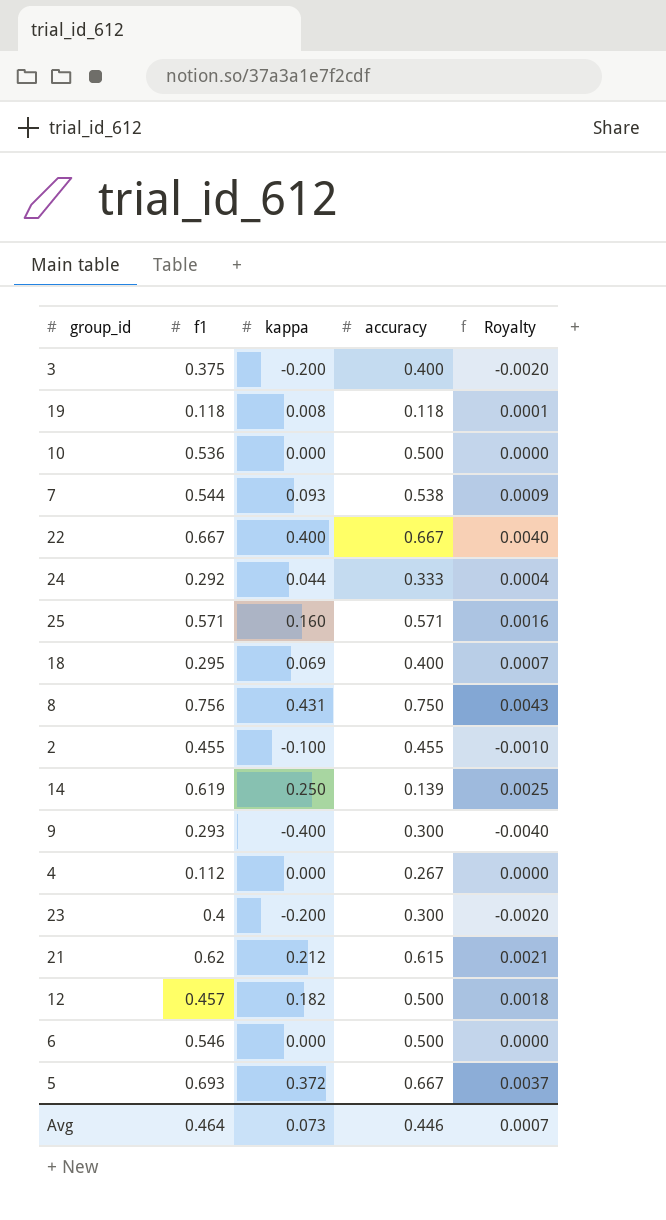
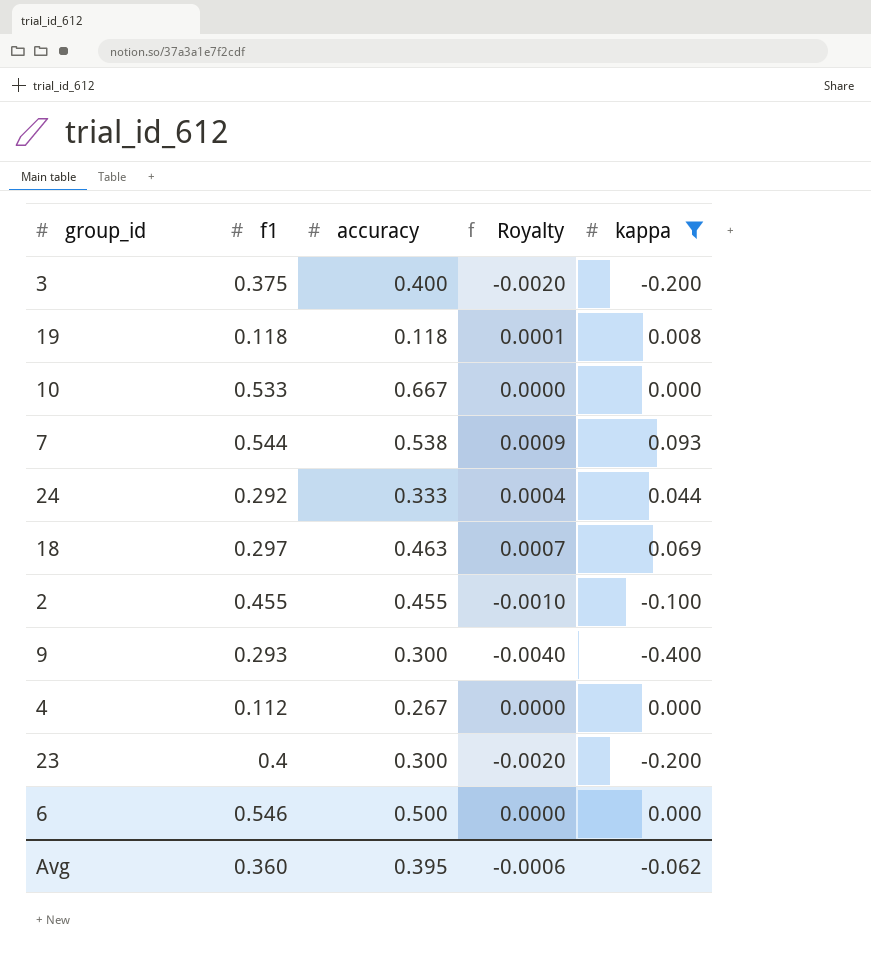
filter: none -> kappa <= 0.093
column kappa | position: 3 -> 5
10 | f1: 0.536 -> 0.533
10 | accuracy: 0.500 -> 0.667
18 | f1: 0.295 -> 0.297
18 | accuracy: 0.400 -> 0.463
Avg | f1: 0.464 -> 0.360
Avg | accuracy: 0.446 -> 0.395
Avg | Royalty: 0.0007 -> -0.0006
Avg | kappa: 0.073 -> -0.062

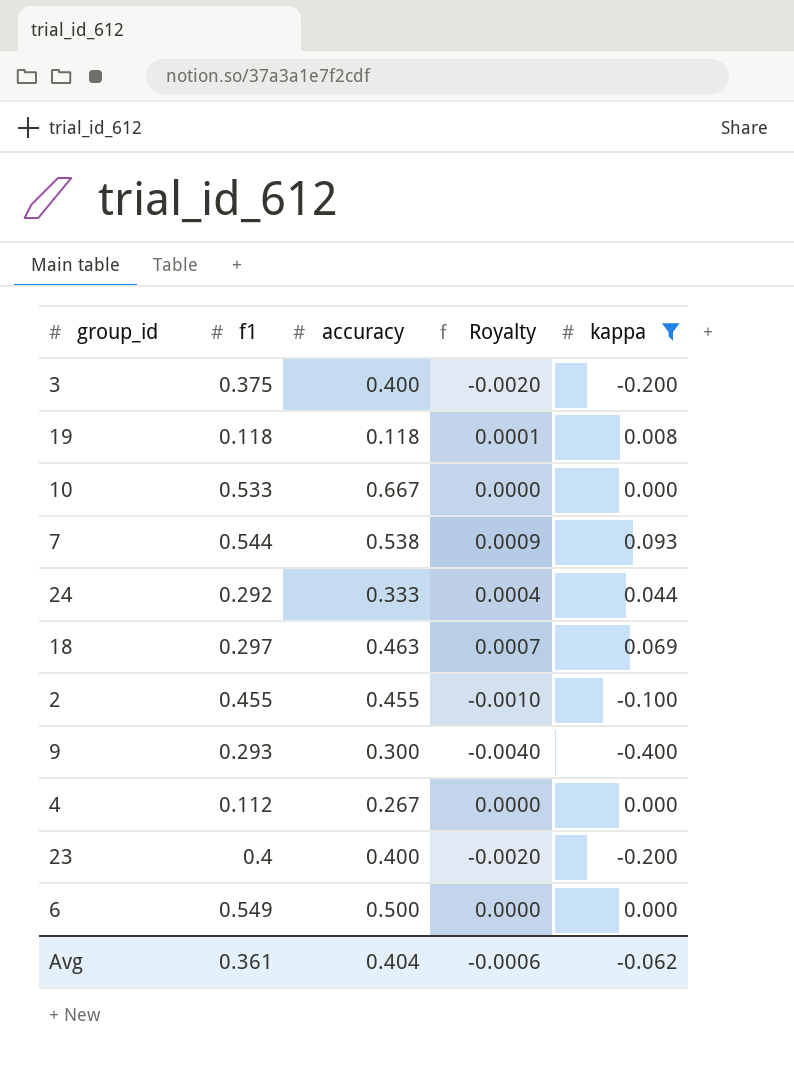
23 | accuracy: 0.300 -> 0.400
6 | f1: 0.546 -> 0.549
Avg | f1: 0.360 -> 0.361
Avg | accuracy: 0.395 -> 0.404

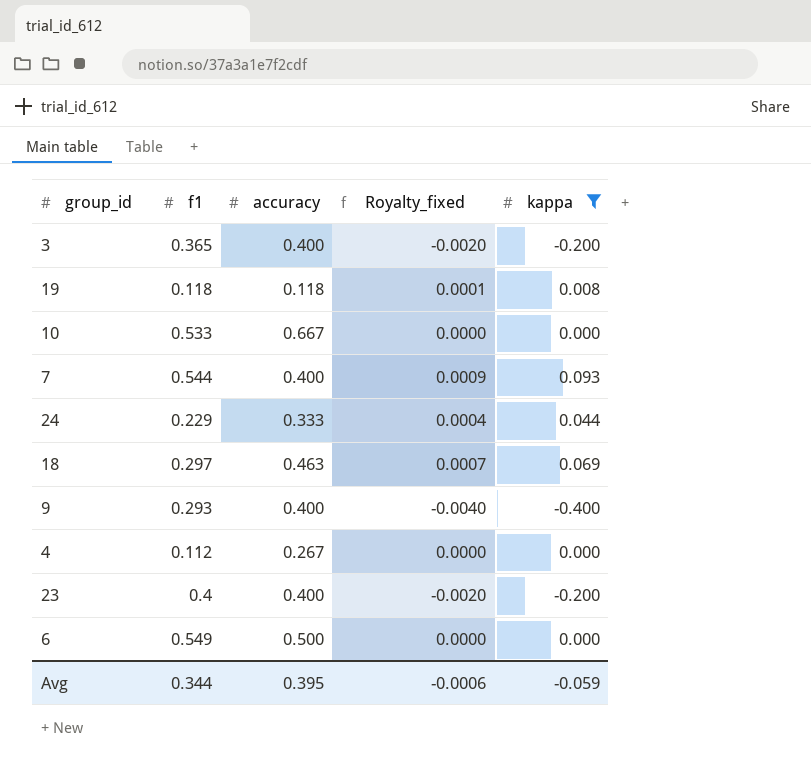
column name: Royalty -> Royalty_fixed
row 2: 0.455 | 0.455 | -0.0010 | -0.100 -> none
3 | f1: 0.375 -> 0.365
7 | accuracy: 0.538 -> 0.400
24 | f1: 0.292 -> 0.229
9 | accuracy: 0.300 -> 0.400
Avg | f1: 0.361 -> 0.344
Avg | accuracy: 0.404 -> 0.395
Avg | kappa: -0.062 -> -0.059

